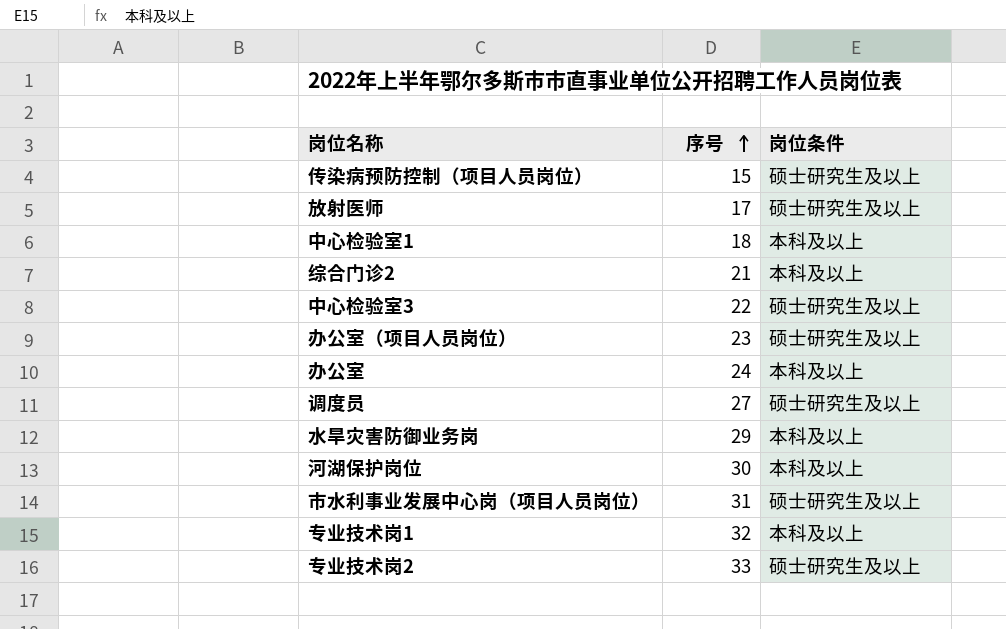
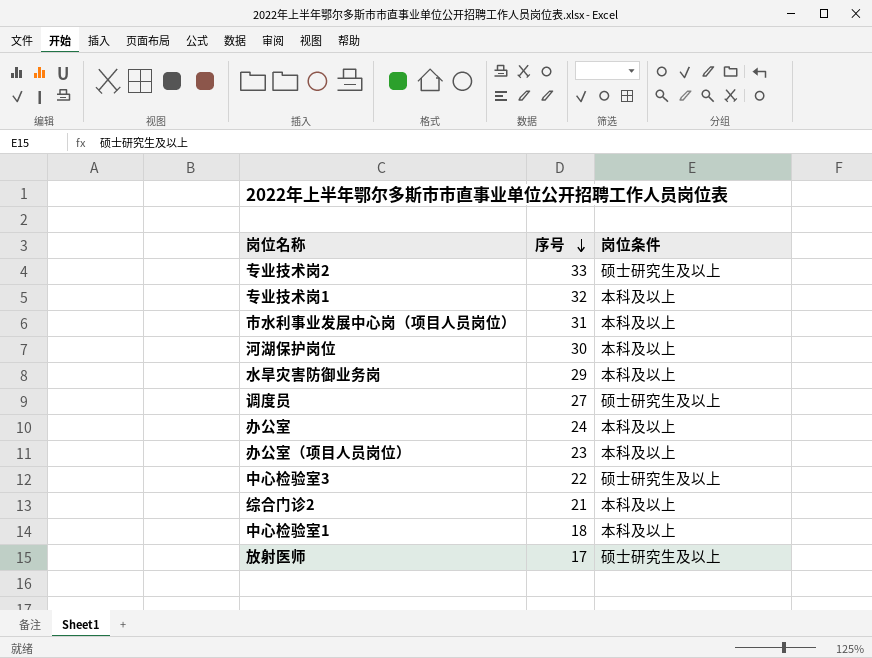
row order: 序号 ascending -> 序号 descending
row 传染病预防控制（项目人员岗位）: 15 | 硕士研究生及以上 -> none
市水利事业发展中心岗（项目人员岗位） | 岗位条件: 硕士研究生及以上 -> 本科及以上
办公室（项目人员岗位） | 岗位条件: 硕士研究生及以上 -> 本科及以上

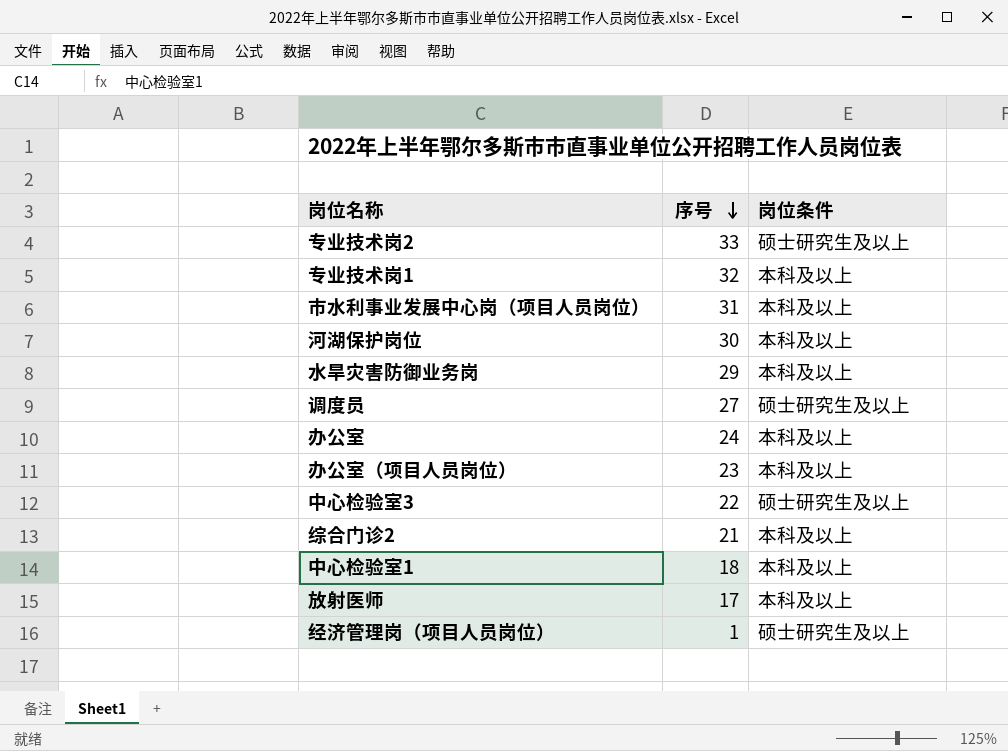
放射医师 | 岗位条件: 硕士研究生及以上 -> 本科及以上
row 经济管理岗（项目人员岗位）: none -> 1 | 硕士研究生及以上

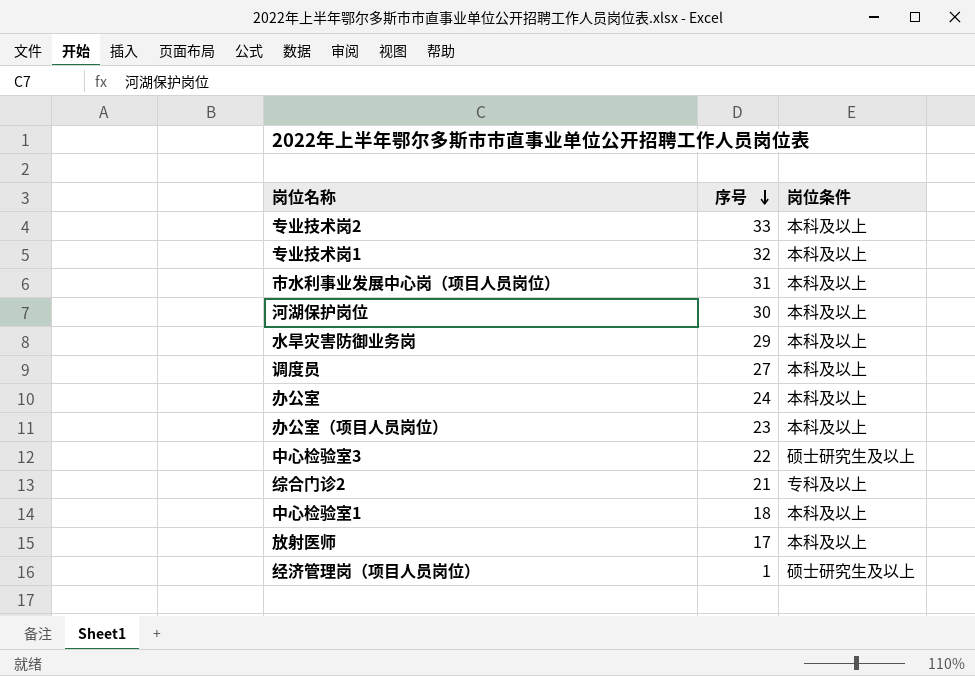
专业技术岗2 | 岗位条件: 硕士研究生及以上 -> 本科及以上
调度员 | 岗位条件: 硕士研究生及以上 -> 本科及以上
综合门诊2 | 岗位条件: 本科及以上 -> 专科及以上

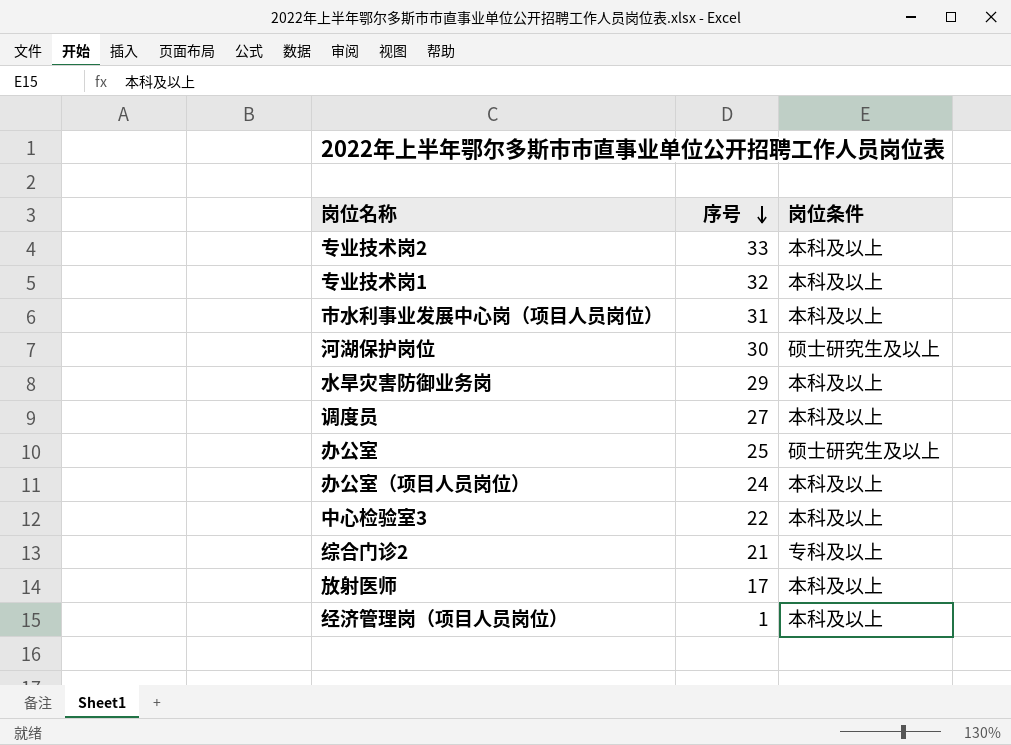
row 中心检验室1: 18 | 本科及以上 -> none
河湖保护岗位 | 岗位条件: 本科及以上 -> 硕士研究生及以上
办公室 | 序号: 24 -> 25
办公室 | 岗位条件: 本科及以上 -> 硕士研究生及以上
办公室（项目人员岗位） | 序号: 23 -> 24
中心检验室3 | 岗位条件: 硕士研究生及以上 -> 本科及以上
经济管理岗（项目人员岗位） | 岗位条件: 硕士研究生及以上 -> 本科及以上

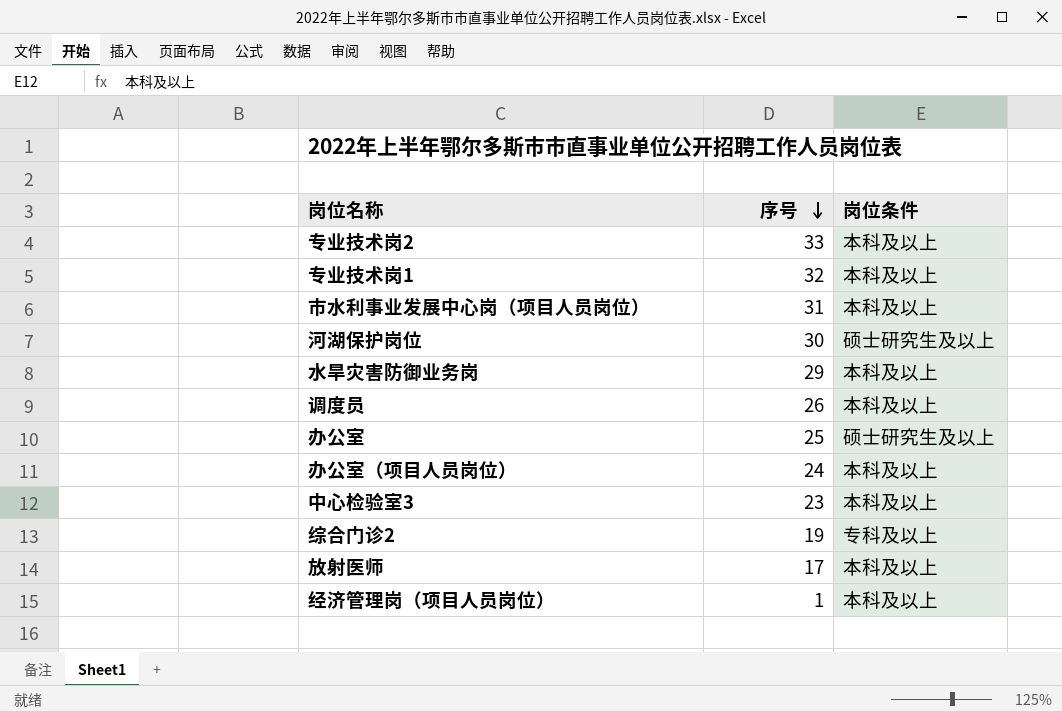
调度员 | 序号: 27 -> 26
中心检验室3 | 序号: 22 -> 23
综合门诊2 | 序号: 21 -> 19

